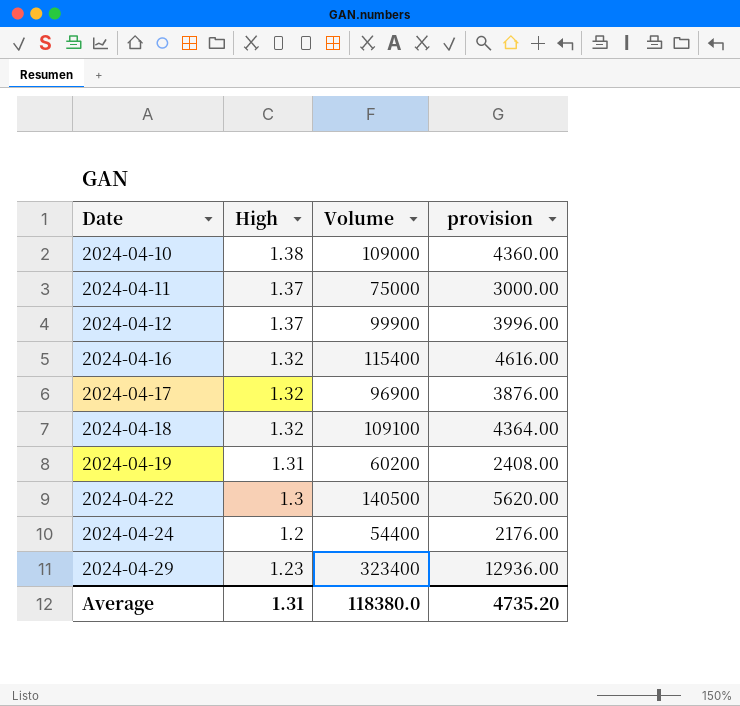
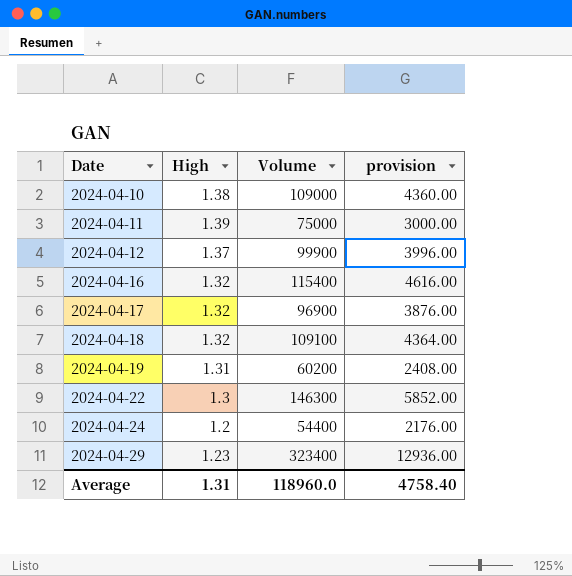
2024-04-11 | High: 1.37 -> 1.39
2024-04-22 | Volume: 140500 -> 146300
2024-04-22 | provision: 5620.00 -> 5852.00
Average | Volume: 118380.0 -> 118960.0
Average | provision: 4735.20 -> 4758.40

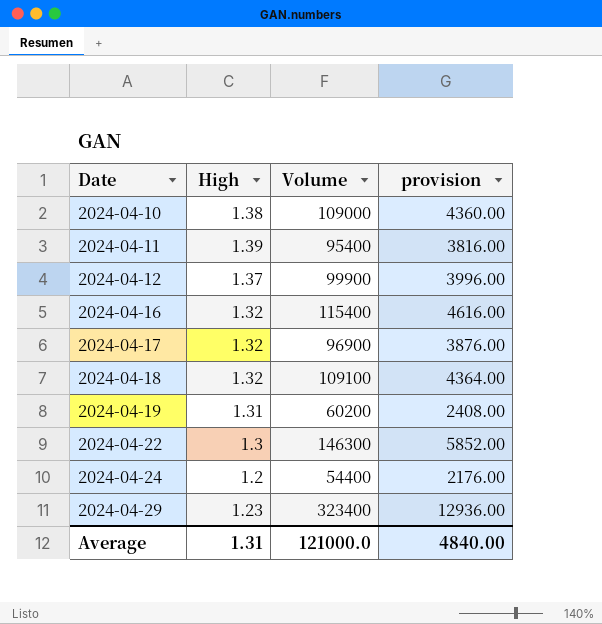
2024-04-11 | Volume: 75000 -> 95400
2024-04-11 | provision: 3000.00 -> 3816.00
Average | Volume: 118960.0 -> 121000.0
Average | provision: 4758.40 -> 4840.00

